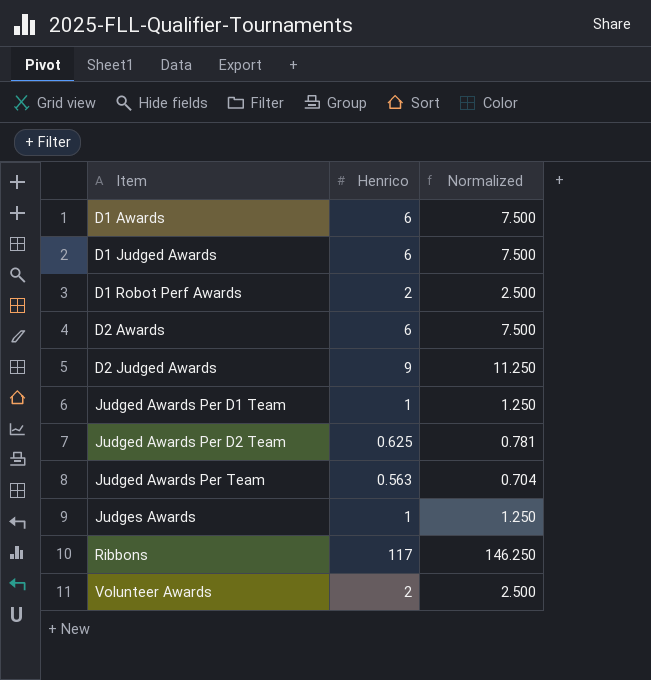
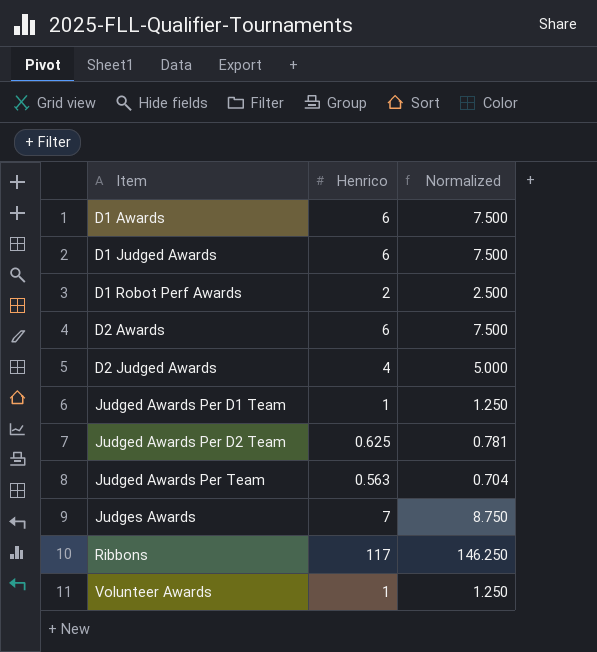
D2 Judged Awards | Henrico: 9 -> 4
D2 Judged Awards | Normalized: 11.250 -> 5.000
Judges Awards | Henrico: 1 -> 7
Judges Awards | Normalized: 1.250 -> 8.750
Volunteer Awards | Henrico: 2 -> 1
Volunteer Awards | Normalized: 2.500 -> 1.250

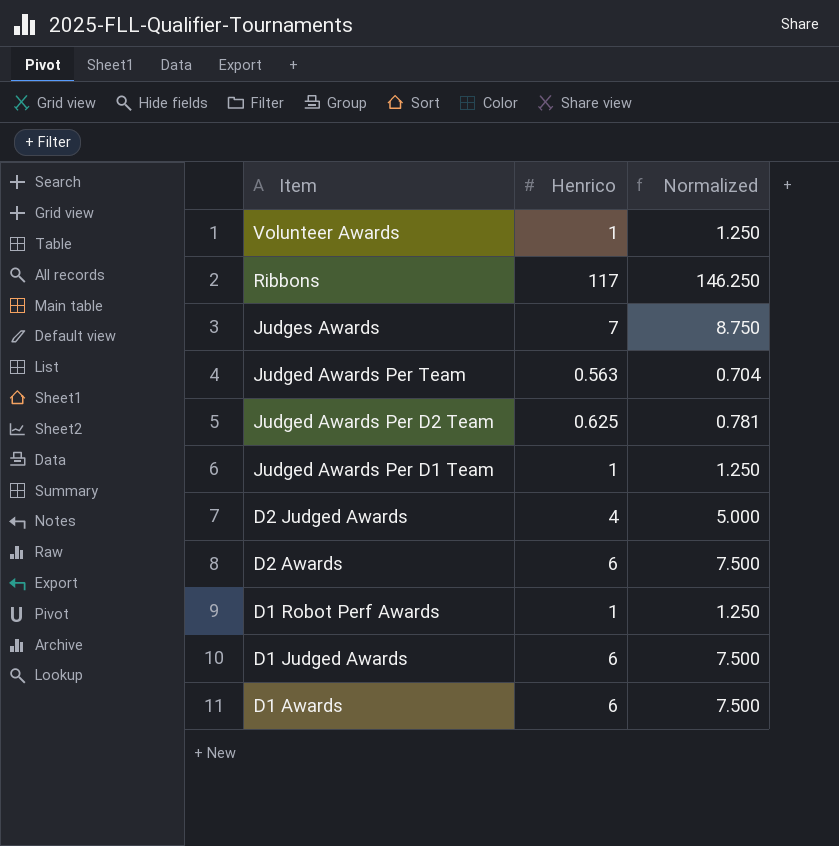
row order: Item ascending -> Item descending
D1 Robot Perf Awards | Henrico: 2 -> 1
D1 Robot Perf Awards | Normalized: 2.500 -> 1.250

